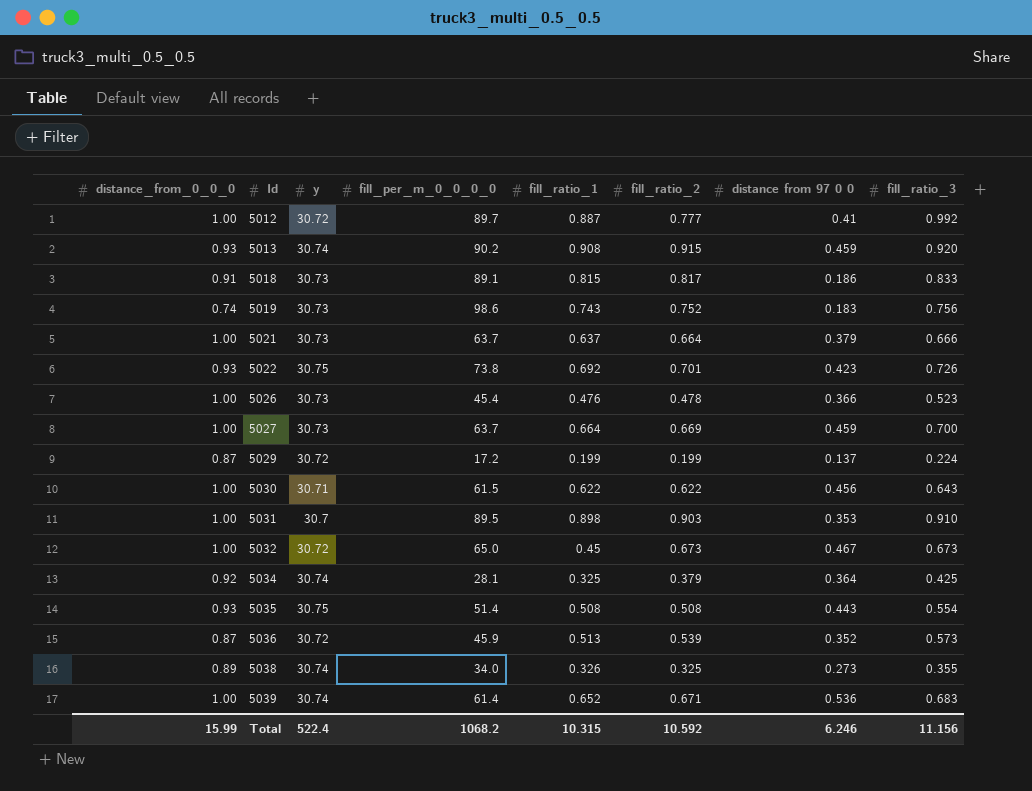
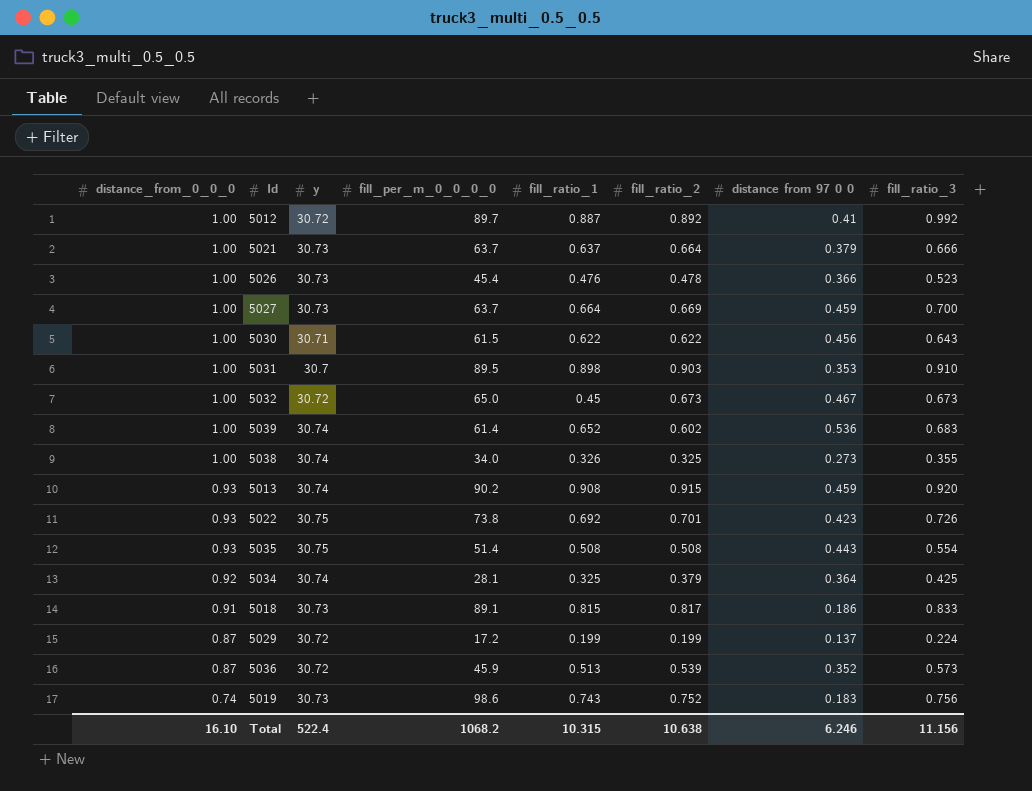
row order: Id ascending -> distance_from_0_0_0 descending
5012 | fill_ratio_2: 0.777 -> 0.892
5039 | fill_ratio_2: 0.671 -> 0.602
5038 | distance_from_0_0_0: 0.89 -> 1.00
Total | distance_from_0_0_0: 15.99 -> 16.10
Total | fill_ratio_2: 10.592 -> 10.638

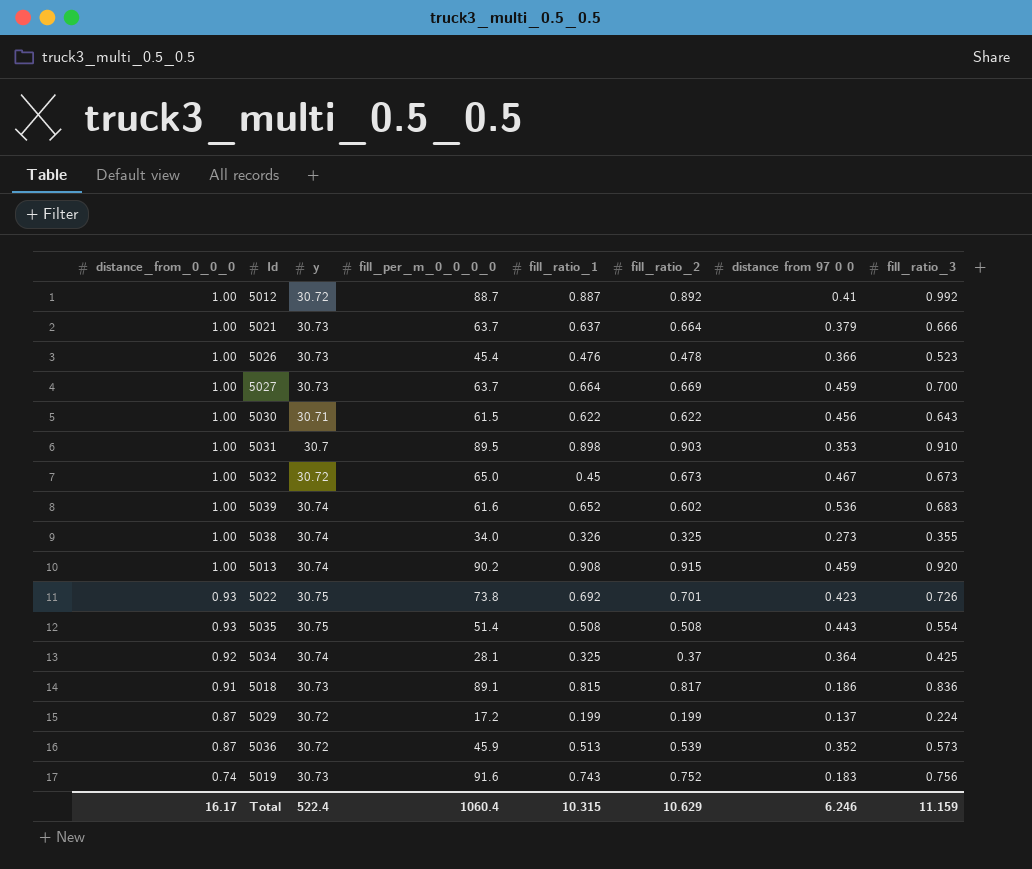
5012 | fill_per_m_0_0_0_0: 89.7 -> 88.7
5039 | fill_per_m_0_0_0_0: 61.4 -> 61.6
5013 | distance_from_0_0_0: 0.93 -> 1.00
5034 | fill_ratio_2: 0.379 -> 0.37
5018 | fill_ratio_3: 0.833 -> 0.836
5019 | fill_per_m_0_0_0_0: 98.6 -> 91.6
Total | distance_from_0_0_0: 16.10 -> 16.17
Total | fill_per_m_0_0_0_0: 1068.2 -> 1060.4
Total | fill_ratio_2: 10.638 -> 10.629
Total | fill_ratio_3: 11.156 -> 11.159

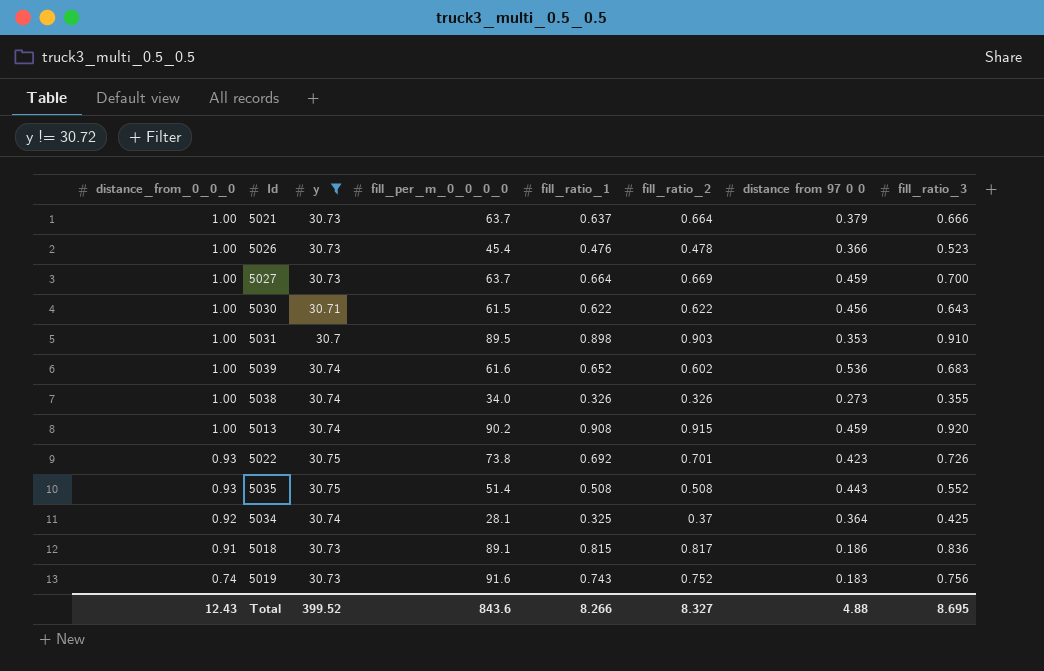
filter: none -> y != 30.72
5038 | fill_ratio_2: 0.325 -> 0.326
5035 | fill_ratio_3: 0.554 -> 0.552
Total | distance_from_0_0_0: 16.17 -> 12.43
Total | y: 522.4 -> 399.52
Total | fill_per_m_0_0_0_0: 1060.4 -> 843.6
Total | fill_ratio_1: 10.315 -> 8.266
Total | fill_ratio_2: 10.629 -> 8.327
Total | distance from 97 0 0: 6.246 -> 4.88
Total | fill_ratio_3: 11.159 -> 8.695

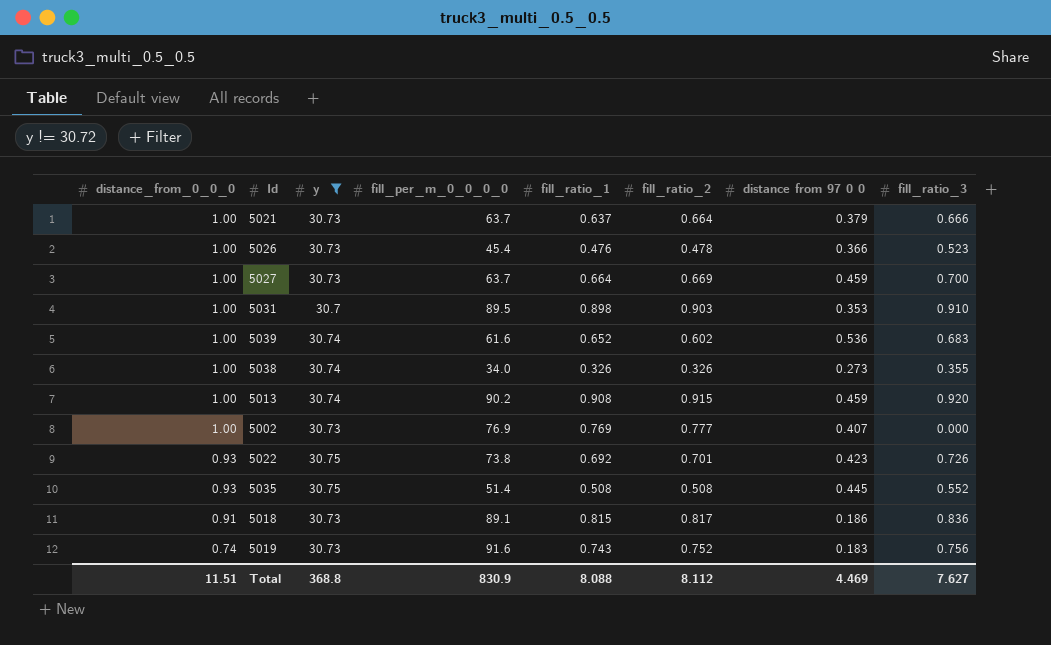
row 5030: 1.00 | 30.71 | 61.5 | 0.622 | 0.622 | 0.456 | 0.643 -> none
row 5034: 0.92 | 30.74 | 28.1 | 0.325 | 0.37 | 0.364 | 0.425 -> none
row 5002: none -> 1.00 | 30.73 | 76.9 | 0.769 | 0.777 | 0.407 | 0.000
5035 | distance from 97 0 0: 0.443 -> 0.445
Total | distance_from_0_0_0: 12.43 -> 11.51
Total | y: 399.52 -> 368.8
Total | fill_per_m_0_0_0_0: 843.6 -> 830.9
Total | fill_ratio_1: 8.266 -> 8.088
Total | fill_ratio_2: 8.327 -> 8.112
Total | distance from 97 0 0: 4.88 -> 4.469
Total | fill_ratio_3: 8.695 -> 7.627

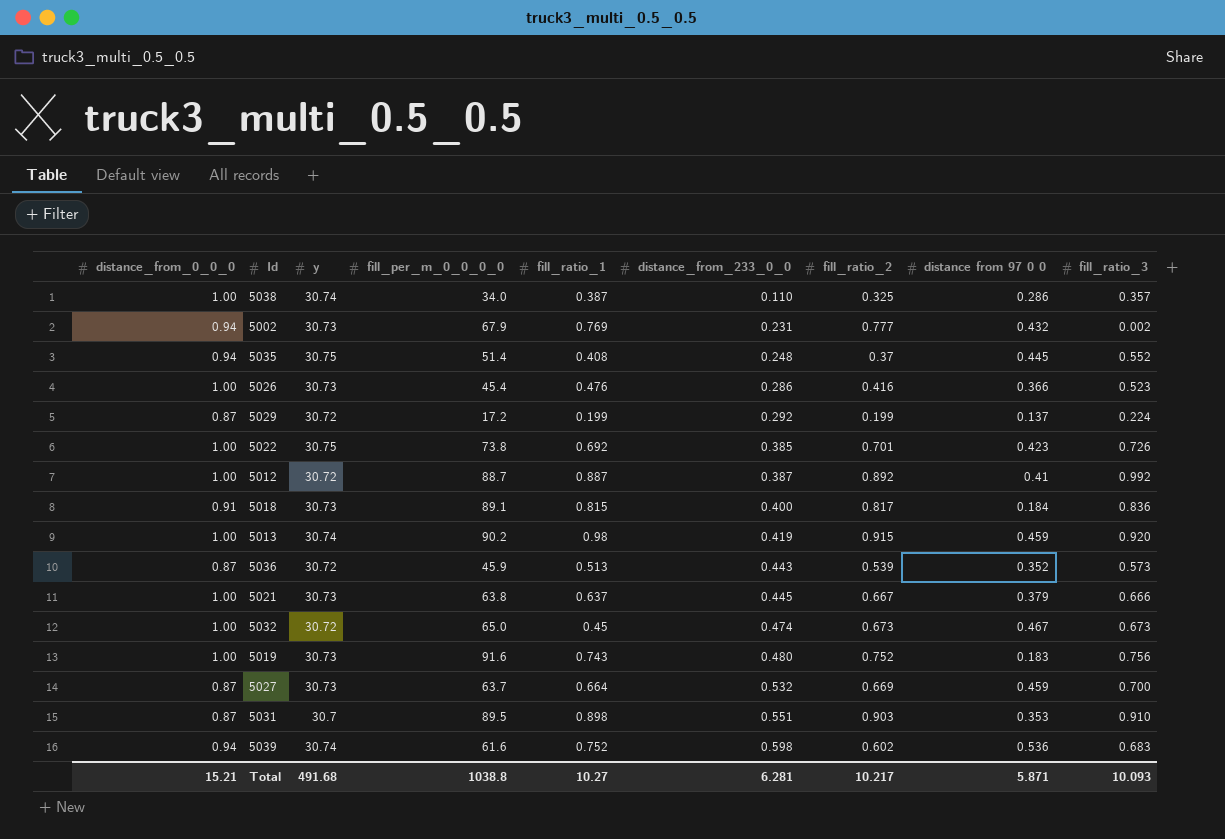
filter: y != 30.72 -> none
row order: distance_from_0_0_0 descending -> distance_from_233_0_0 ascending
column distance_from_233_0_0 | position: none -> 6
5038 | fill_ratio_1: 0.326 -> 0.387
5038 | fill_ratio_2: 0.326 -> 0.325
5038 | distance from 97 0 0: 0.273 -> 0.286
5038 | fill_ratio_3: 0.355 -> 0.357
5002 | distance_from_0_0_0: 1.00 -> 0.94
5002 | fill_per_m_0_0_0_0: 76.9 -> 67.9
5002 | distance from 97 0 0: 0.407 -> 0.432
5002 | fill_ratio_3: 0.000 -> 0.002
5035 | distance_from_0_0_0: 0.93 -> 0.94
5035 | fill_ratio_1: 0.508 -> 0.408
5035 | fill_ratio_2: 0.508 -> 0.37
5026 | fill_ratio_2: 0.478 -> 0.416
5022 | distance_from_0_0_0: 0.93 -> 1.00
5018 | distance from 97 0 0: 0.186 -> 0.184
5013 | fill_ratio_1: 0.908 -> 0.98
5021 | fill_per_m_0_0_0_0: 63.7 -> 63.8
5021 | fill_ratio_2: 0.664 -> 0.667
5019 | distance_from_0_0_0: 0.74 -> 1.00
5027 | distance_from_0_0_0: 1.00 -> 0.87
5031 | distance_from_0_0_0: 1.00 -> 0.87
5039 | distance_from_0_0_0: 1.00 -> 0.94
5039 | fill_ratio_1: 0.652 -> 0.752
Total | distance_from_0_0_0: 11.51 -> 15.21
Total | y: 368.8 -> 491.68
Total | fill_per_m_0_0_0_0: 830.9 -> 1038.8
Total | fill_ratio_1: 8.088 -> 10.27
Total | fill_ratio_2: 8.112 -> 10.217
Total | distance from 97 0 0: 4.469 -> 5.871
Total | fill_ratio_3: 7.627 -> 10.093

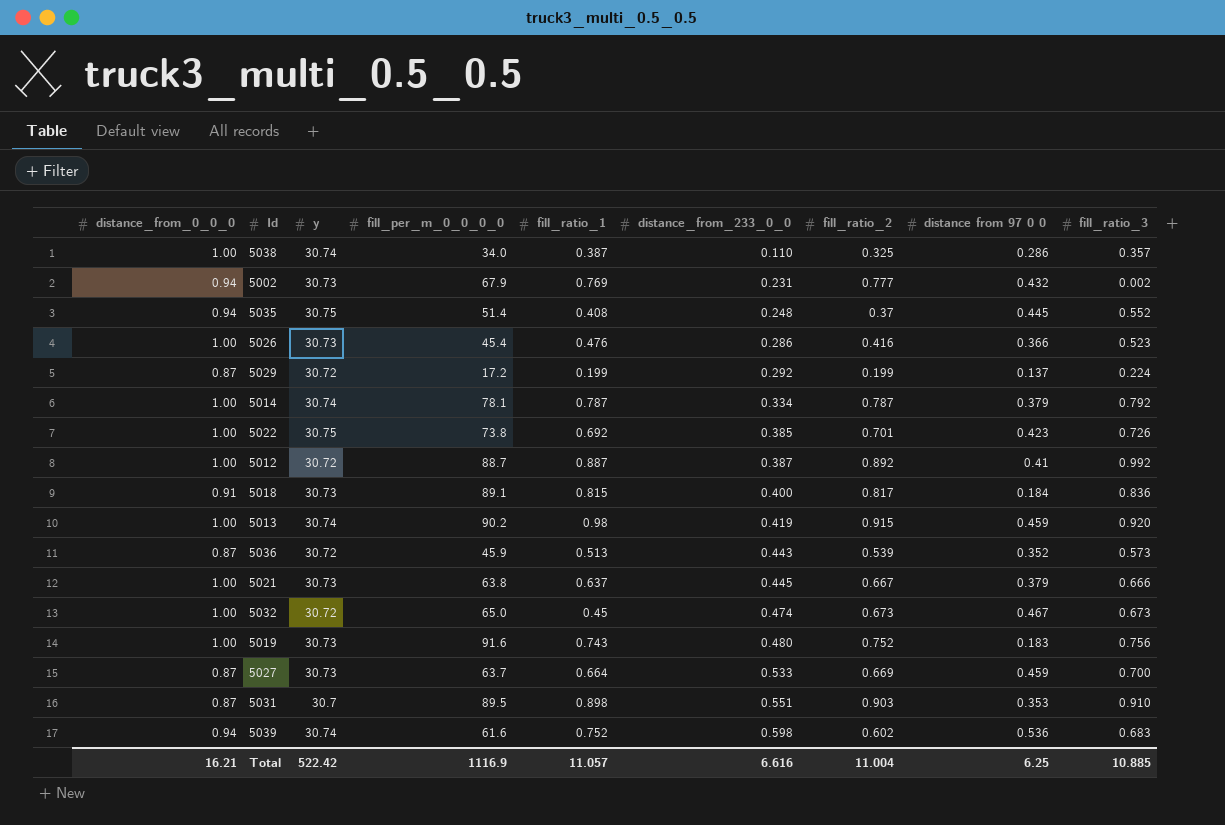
row 5014: none -> 1.00 | 30.74 | 78.1 | 0.787 | 0.334 | 0.787 | 0.379 | 0.792
5027 | distance_from_233_0_0: 0.532 -> 0.533
Total | distance_from_0_0_0: 15.21 -> 16.21
Total | y: 491.68 -> 522.42
Total | fill_per_m_0_0_0_0: 1038.8 -> 1116.9
Total | fill_ratio_1: 10.27 -> 11.057
Total | distance_from_233_0_0: 6.281 -> 6.616
Total | fill_ratio_2: 10.217 -> 11.004
Total | distance from 97 0 0: 5.871 -> 6.25
Total | fill_ratio_3: 10.093 -> 10.885

